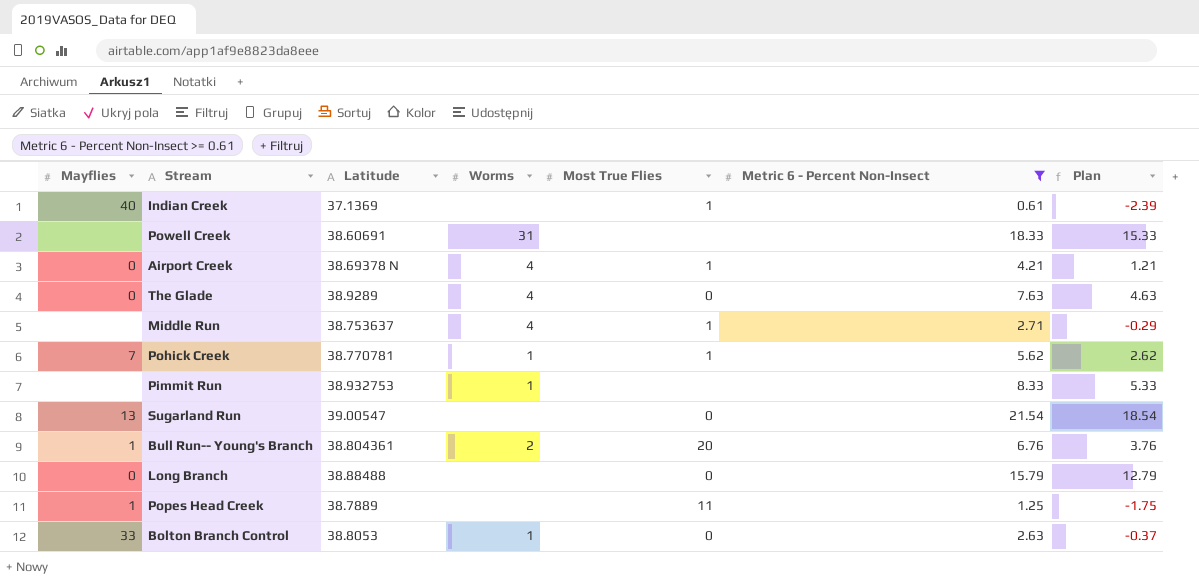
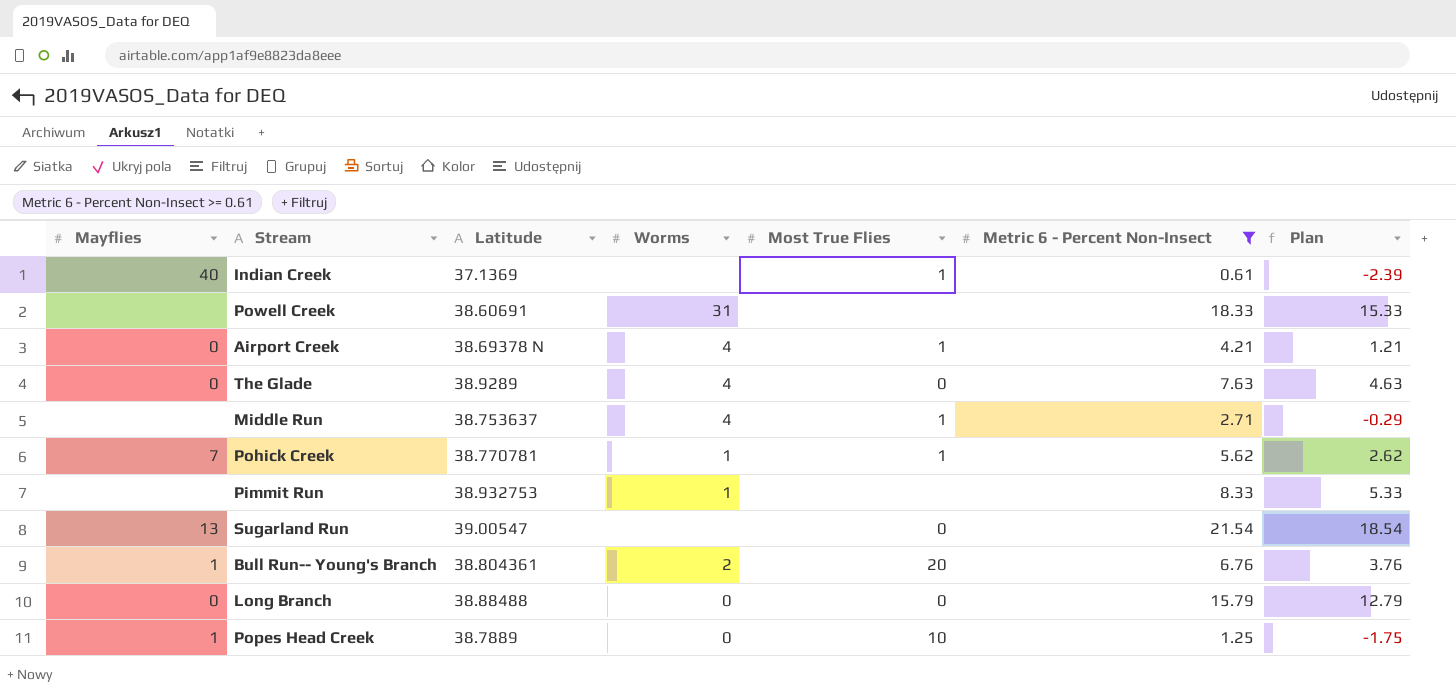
row Bolton Branch Control: 33 | 38.8053 | 1 | 0 | 2.63 | -0.37 -> none
Long Branch | Worms: none -> 0
Popes Head Creek | Worms: none -> 0
Popes Head Creek | Most True Flies: 11 -> 10

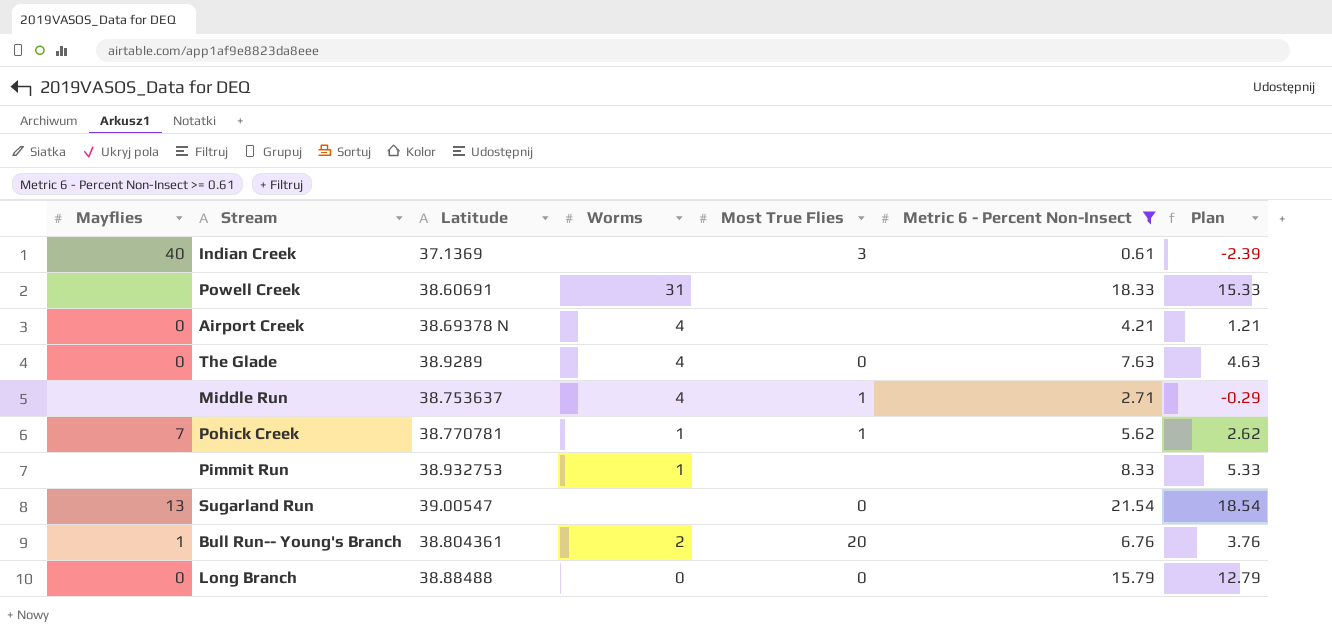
row Popes Head Creek: 1 | 38.7889 | 0 | 10 | 1.25 | -1.75 -> none
Indian Creek | Most True Flies: 1 -> 3
Airport Creek | Most True Flies: 1 -> none

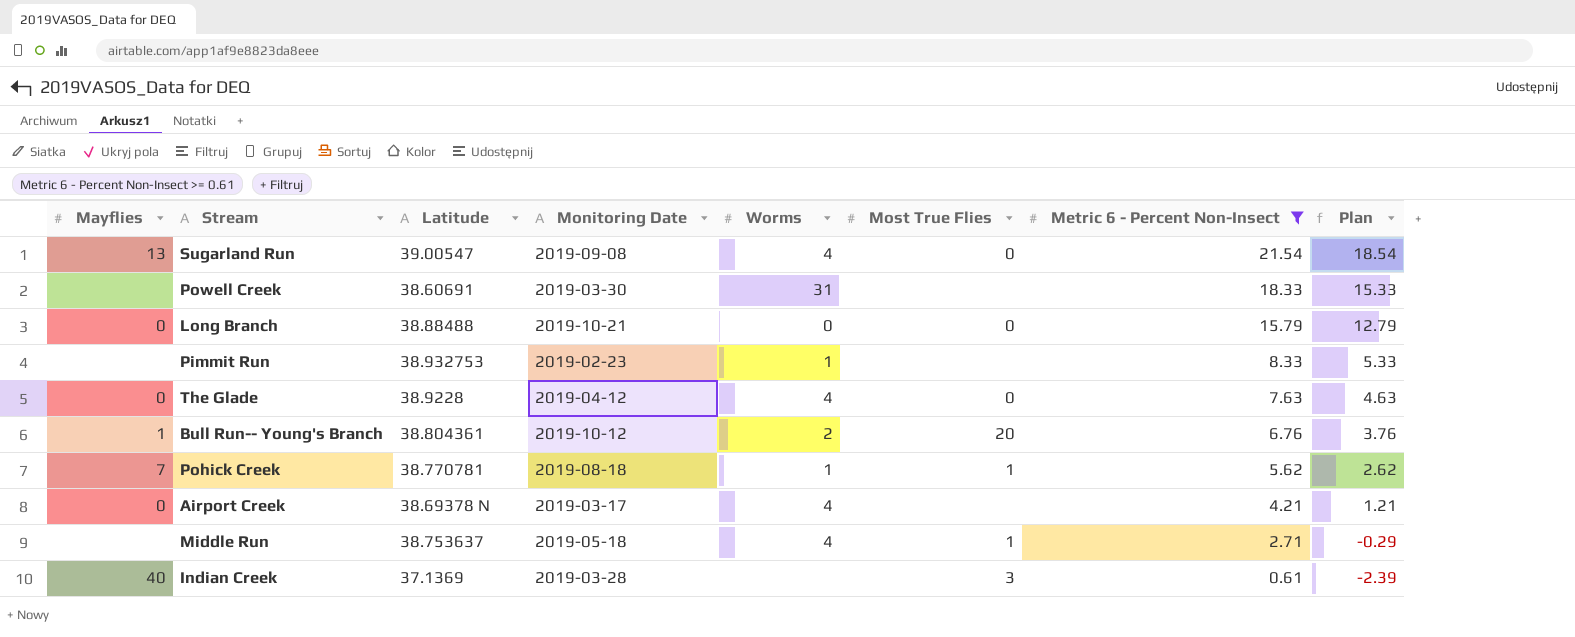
row order: none -> Metric 6 - Percent Non-Insect descending
column Monitoring Date | position: none -> 4
Sugarland Run | Worms: none -> 4
The Glade | Latitude: 38.9289 -> 38.9228

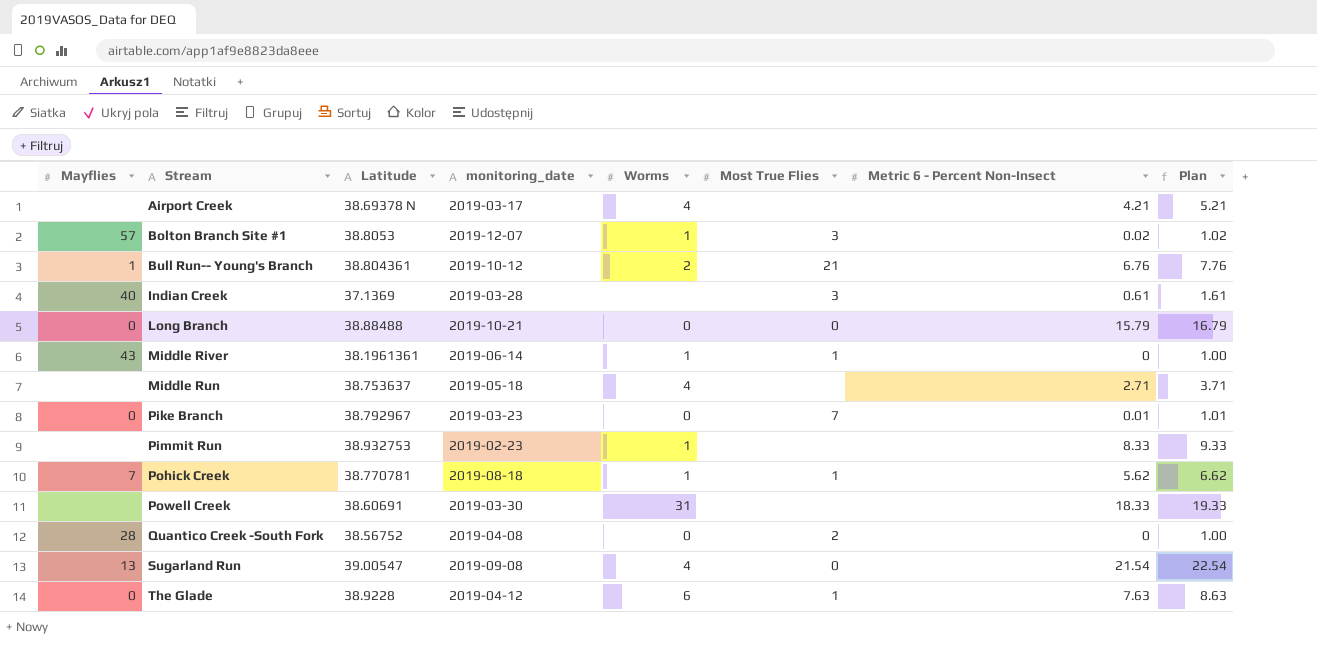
filter: Metric 6 - Percent Non-Insect >= 0.61 -> none
row order: Metric 6 - Percent Non-Insect descending -> Stream ascending
column name: Monitoring Date -> monitoring_date
column Plan | formula: [Metric 6 - Percent Non-Insect] - 3 -> [Metric 6 - Percent Non-Insect] + 1
Airport Creek | Mayflies: 0 -> none
Bull Run-- Young's Branch | Most True Flies: 20 -> 21
Middle Run | Most True Flies: 1 -> none
The Glade | Worms: 4 -> 6
The Glade | Most True Flies: 0 -> 1

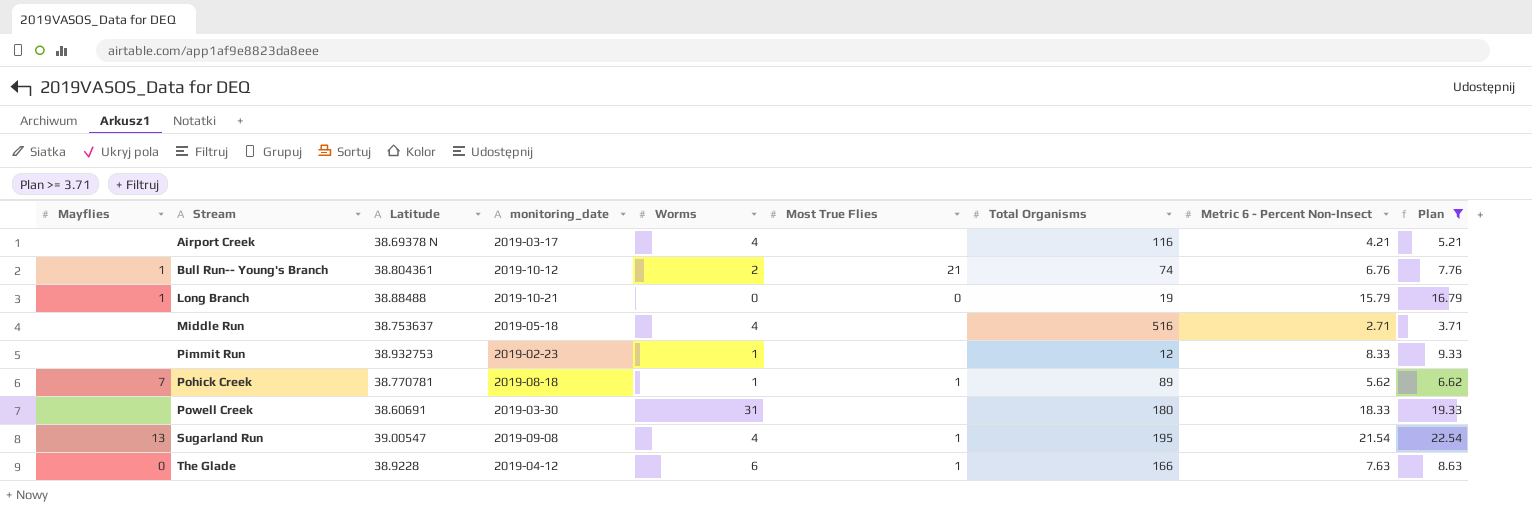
filter: none -> Plan >= 3.71
column Total Organisms | position: none -> 7
Long Branch | Mayflies: 0 -> 1
Sugarland Run | Most True Flies: 0 -> 1

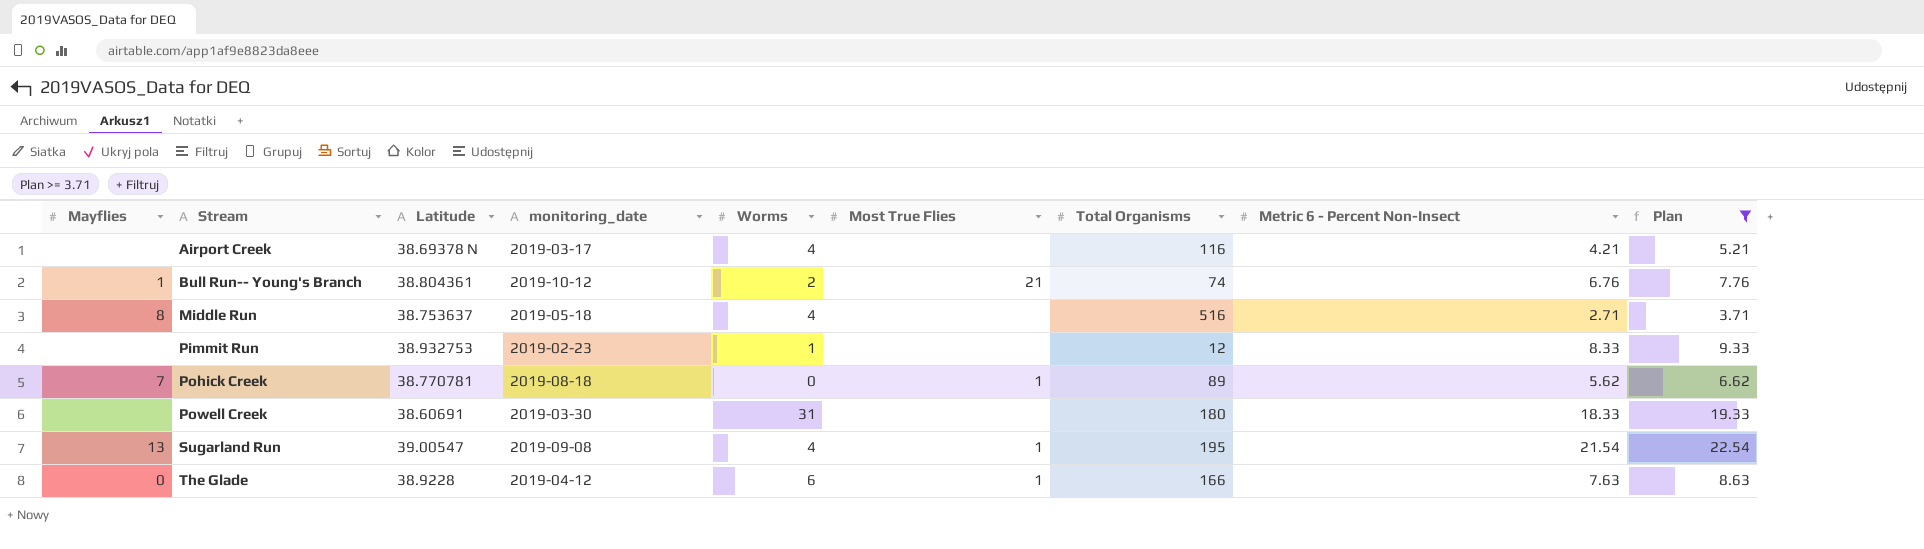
row Long Branch: 1 | 38.88488 | 2019-10-21 | 0 | 0 | 19 | 15.79 | 16.79 -> none
Middle Run | Mayflies: none -> 8
Pohick Creek | Worms: 1 -> 0

